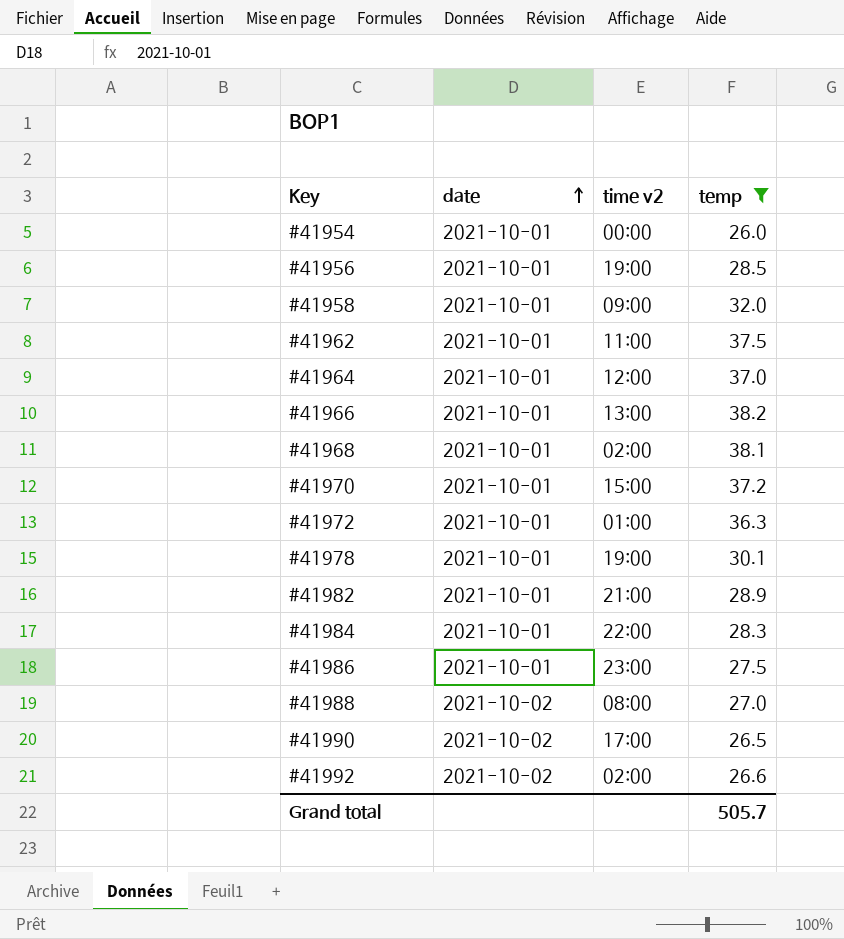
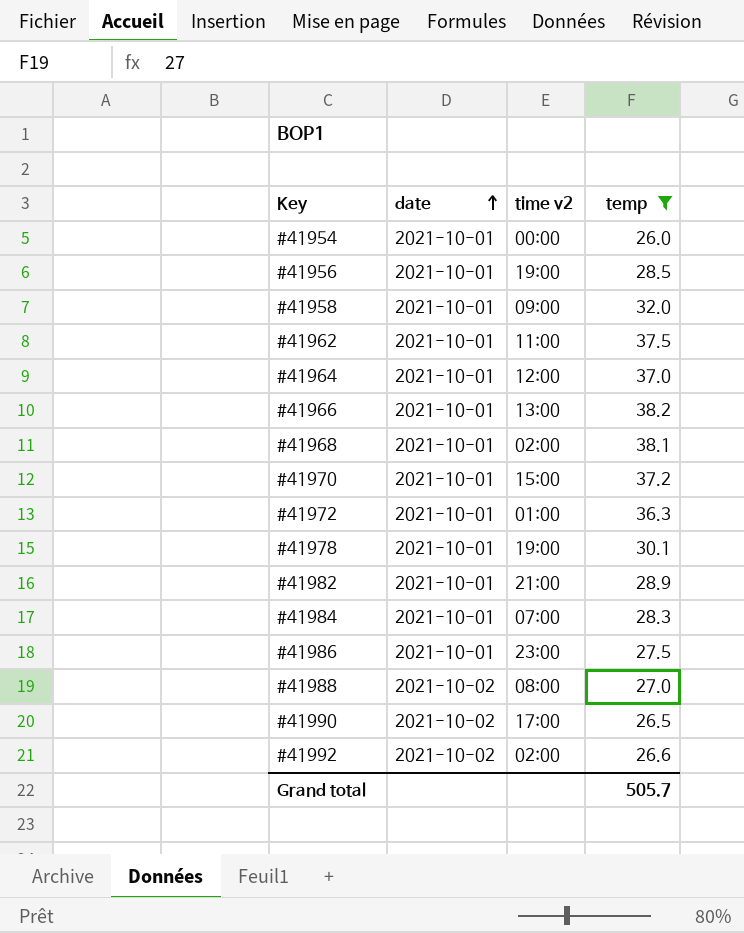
#41984 | time v2: 22:00 -> 07:00

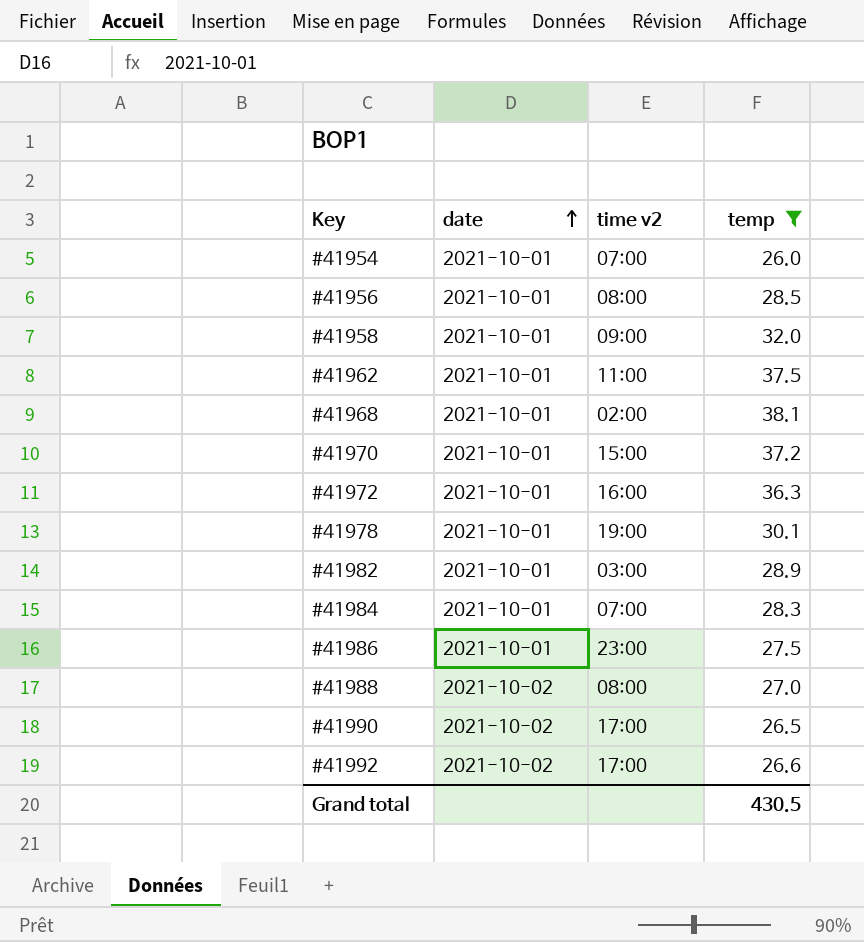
row #41964: 2021-10-01 | 12:00 | 37.0 -> none
row #41966: 2021-10-01 | 13:00 | 38.2 -> none
#41954 | time v2: 00:00 -> 07:00
#41956 | time v2: 19:00 -> 08:00
#41972 | time v2: 01:00 -> 16:00
#41982 | time v2: 21:00 -> 03:00
#41992 | time v2: 02:00 -> 17:00
Grand total | temp: 505.7 -> 430.5

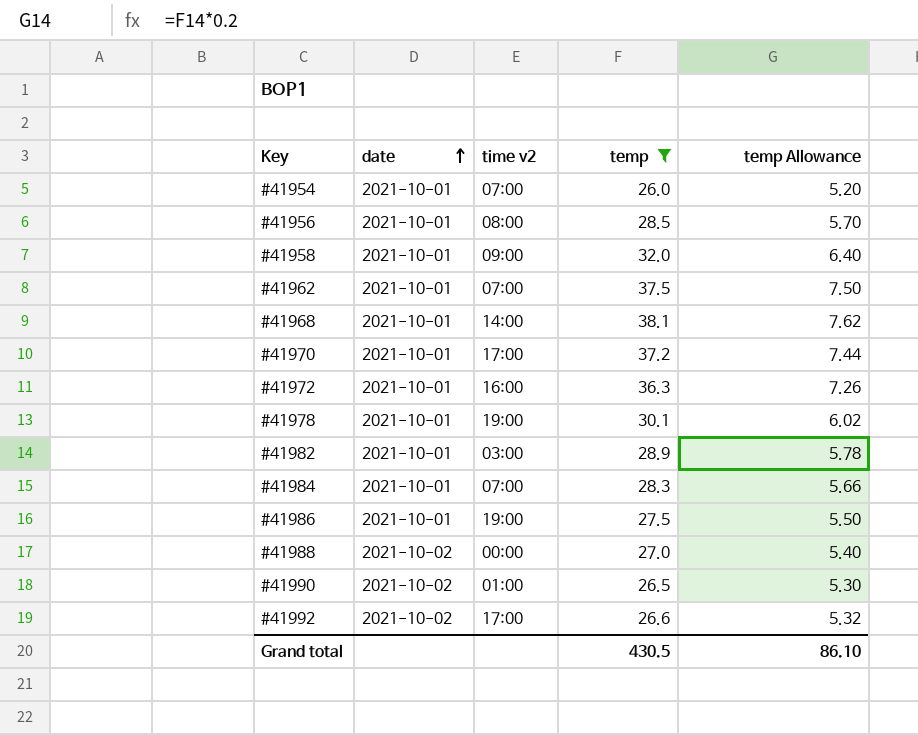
column temp Allowance | formula: none -> [temp] * 0.2
#41962 | time v2: 11:00 -> 07:00
#41968 | time v2: 02:00 -> 14:00
#41970 | time v2: 15:00 -> 17:00
#41986 | time v2: 23:00 -> 19:00
#41988 | time v2: 08:00 -> 00:00
#41990 | time v2: 17:00 -> 01:00

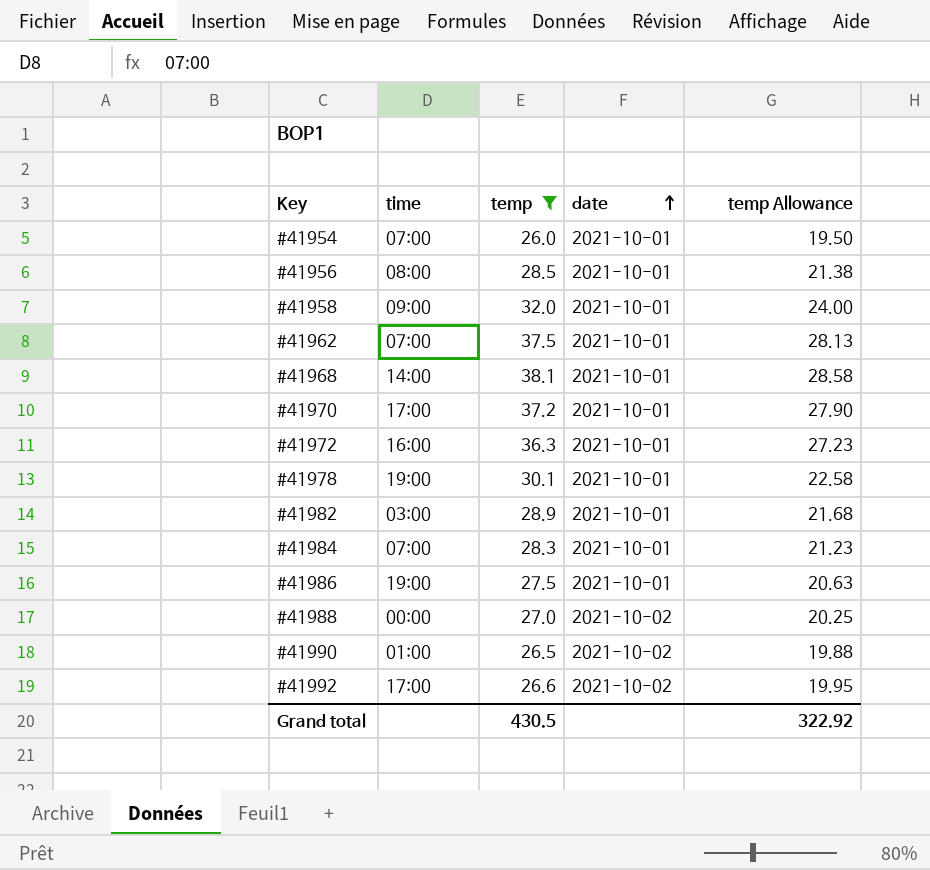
column name: time v2 -> time
column date | position: 2 -> 4
column temp Allowance | formula: [temp] * 0.2 -> [temp] * 0.75
Grand total | temp Allowance: 86.10 -> 322.92

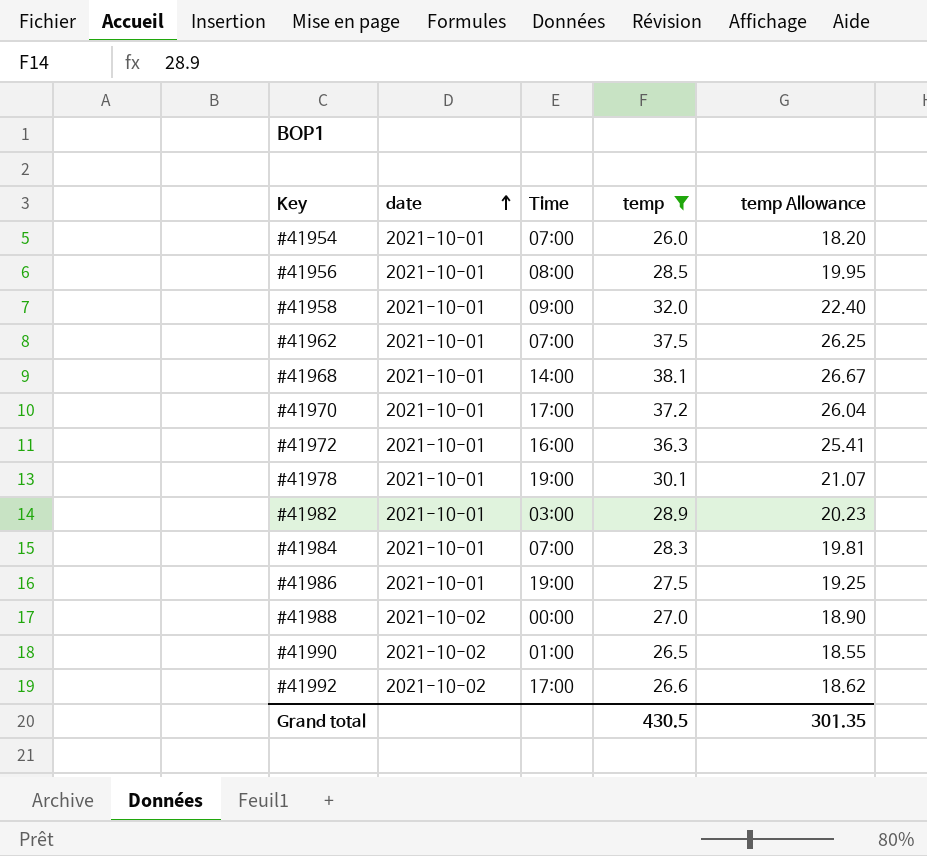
column date | position: 4 -> 2
column name: time -> Time
column temp Allowance | formula: [temp] * 0.75 -> [temp] * 0.7
Grand total | temp Allowance: 322.92 -> 301.35

